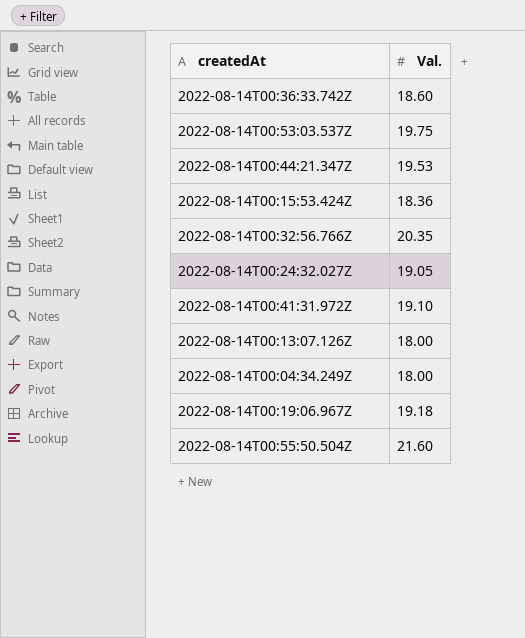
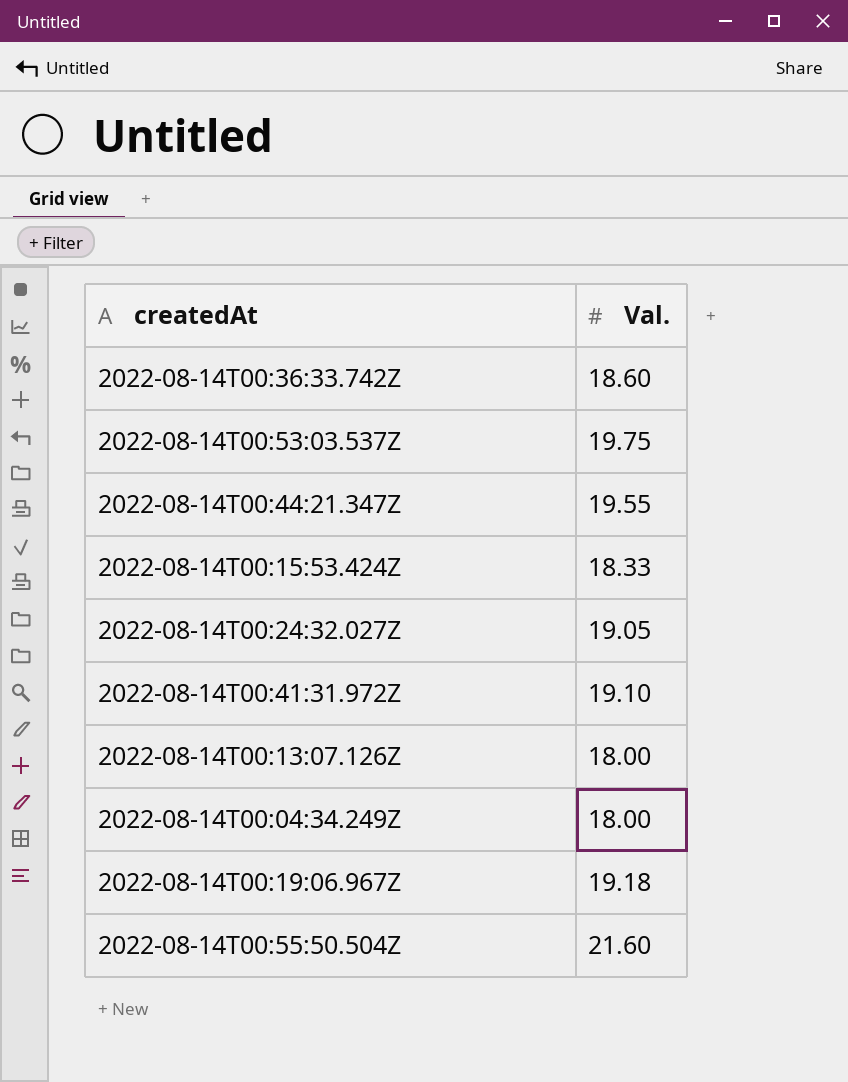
row 2022-08-14T00:32:56.766Z: 20.35 -> none
2022-08-14T00:44:21.347Z | Val.: 19.53 -> 19.55
2022-08-14T00:15:53.424Z | Val.: 18.36 -> 18.33

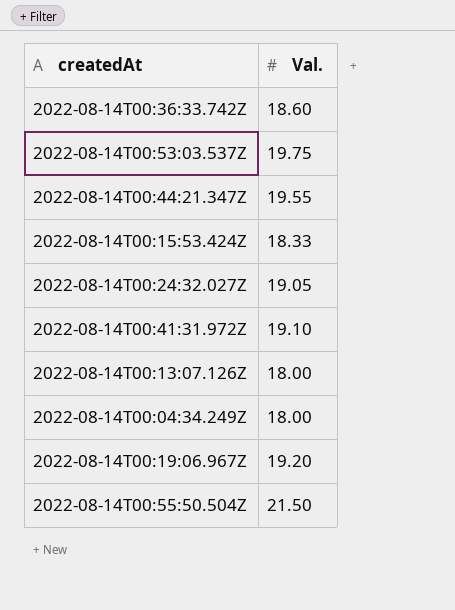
2022-08-14T00:19:06.967Z | Val.: 19.18 -> 19.20
2022-08-14T00:55:50.504Z | Val.: 21.60 -> 21.50

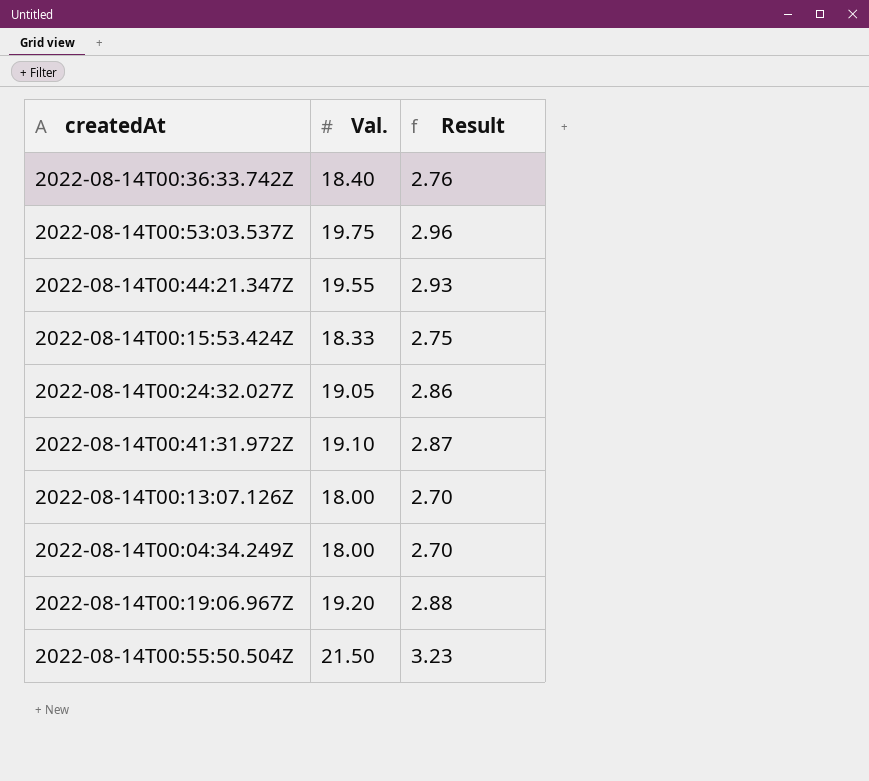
column Result | formula: none -> [Val.] * 0.15
2022-08-14T00:36:33.742Z | Val.: 18.60 -> 18.40

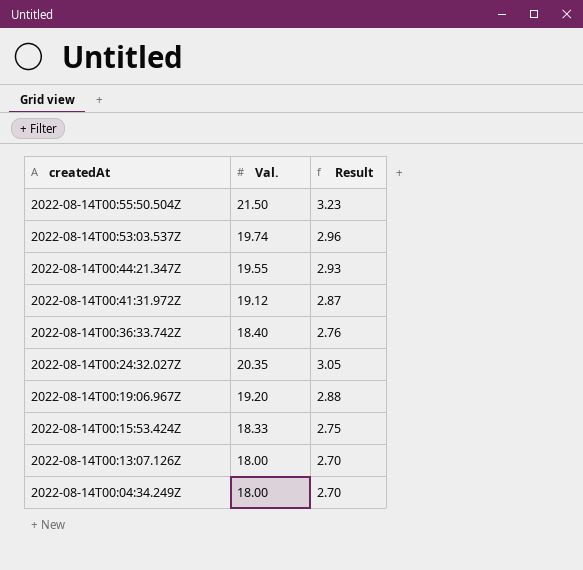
row order: none -> createdAt descending
2022-08-14T00:53:03.537Z | Val.: 19.75 -> 19.74
2022-08-14T00:41:31.972Z | Val.: 19.10 -> 19.12
2022-08-14T00:24:32.027Z | Val.: 19.05 -> 20.35
2022-08-14T00:24:32.027Z | Result: 2.86 -> 3.05

